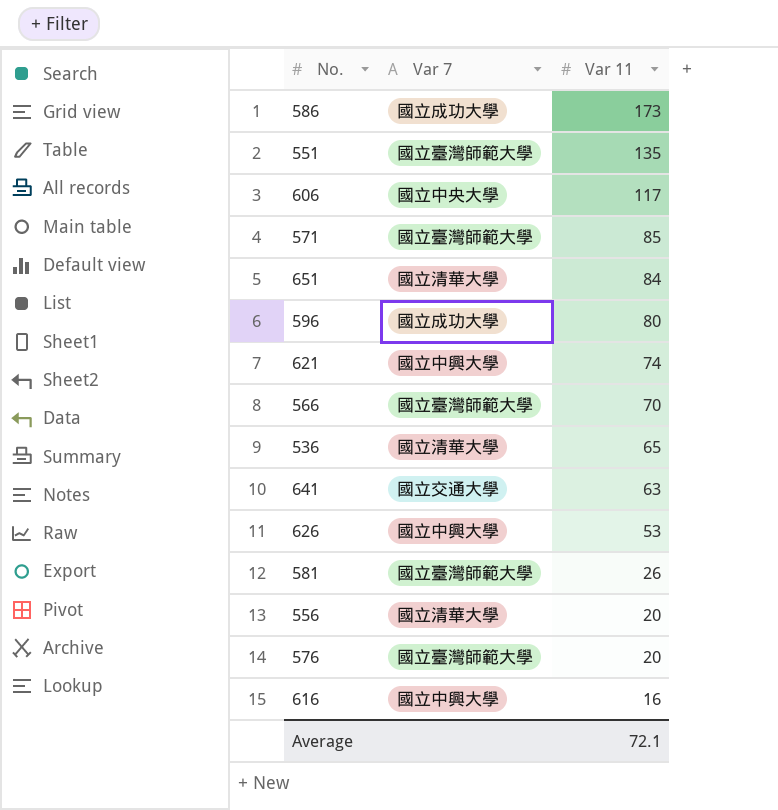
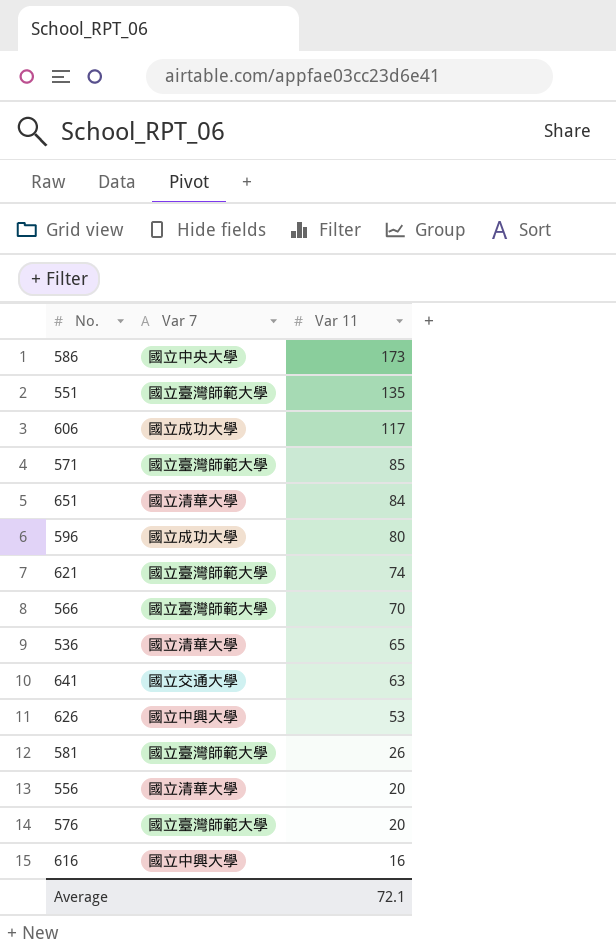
586 | Var 7: 國立成功大學 -> 國立中央大學
606 | Var 7: 國立中央大學 -> 國立成功大學
621 | Var 7: 國立中興大學 -> 國立臺灣師範大學

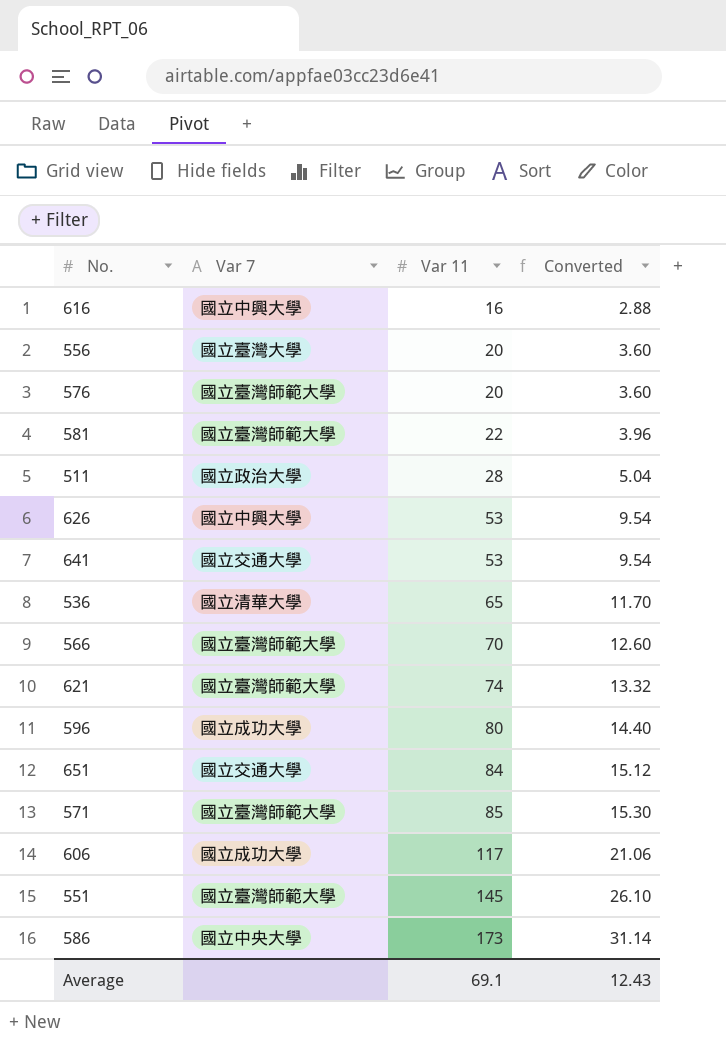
row order: Var 11 descending -> Var 11 ascending
column Converted | formula: none -> [Var 11] * 0.18
556 | Var 7: 國立清華大學 -> 國立臺灣大學
581 | Var 11: 26 -> 22
row 511: none -> 國立政治大學 | 28 | 5.04
641 | Var 11: 63 -> 53
651 | Var 7: 國立清華大學 -> 國立交通大學
551 | Var 11: 135 -> 145
Average | Var 11: 72.1 -> 69.1

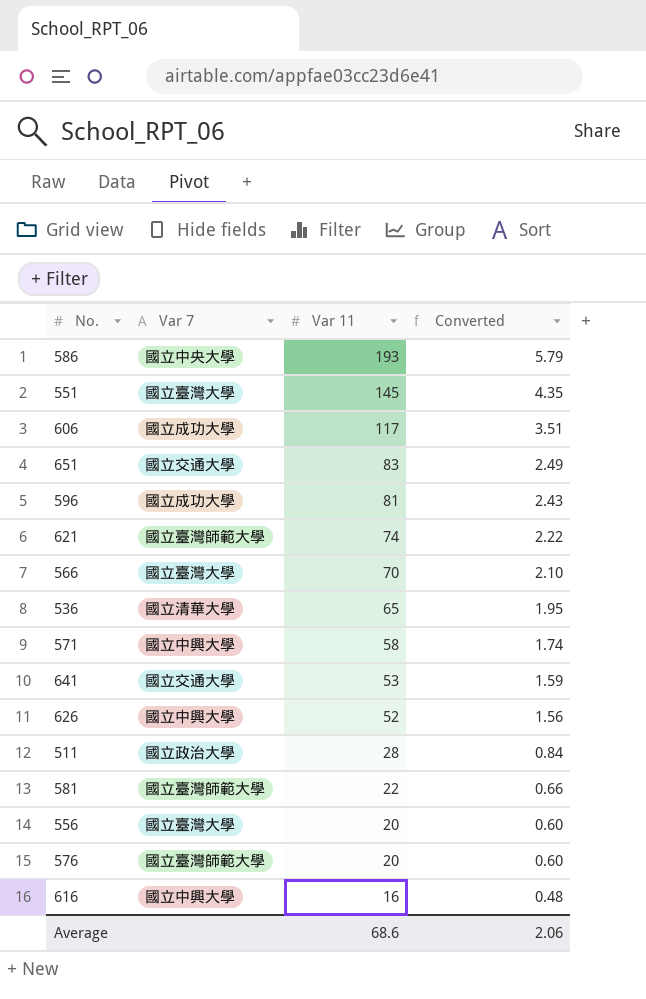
row order: Var 11 ascending -> Var 11 descending
column Converted | formula: [Var 11] * 0.18 -> [Var 11] * 0.03
586 | Var 11: 173 -> 193
551 | Var 7: 國立臺灣師範大學 -> 國立臺灣大學
651 | Var 11: 84 -> 83
596 | Var 11: 80 -> 81
566 | Var 7: 國立臺灣師範大學 -> 國立臺灣大學
571 | Var 7: 國立臺灣師範大學 -> 國立中興大學
571 | Var 11: 85 -> 58
626 | Var 11: 53 -> 52
Average | Var 11: 69.1 -> 68.6
Average | Converted: 12.43 -> 2.06

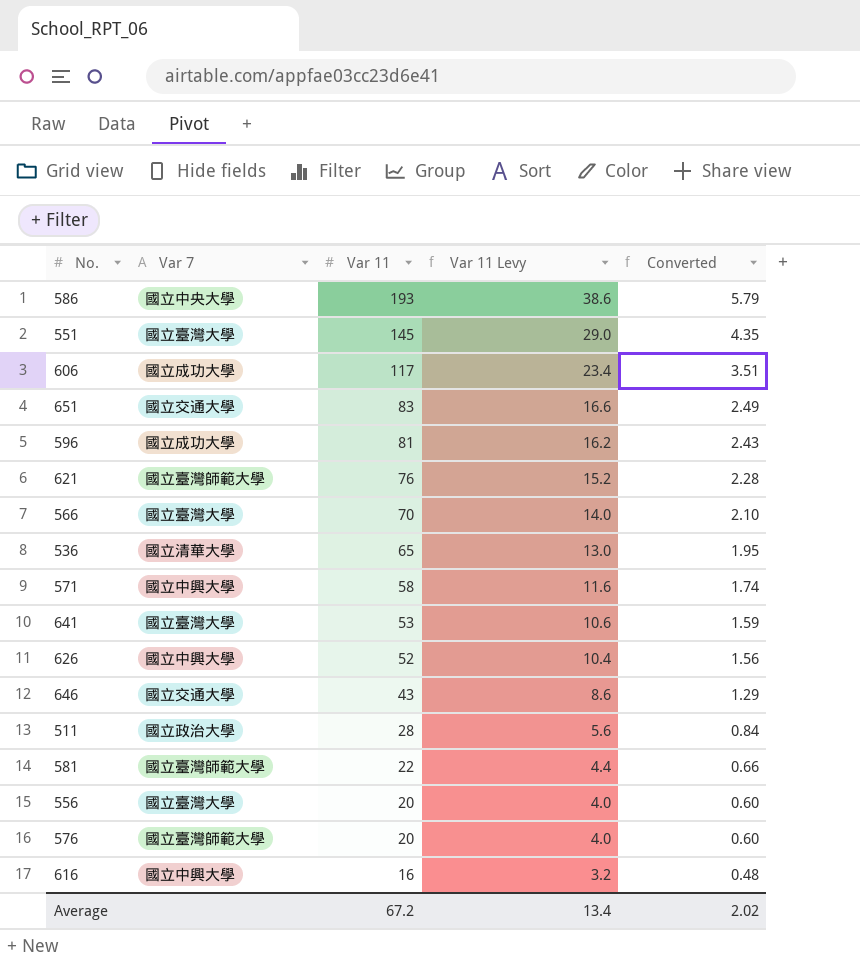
column Var 11 Levy | formula: none -> [Var 11] * 0.2
621 | Var 11: 74 -> 76
621 | Converted: 2.22 -> 2.28
641 | Var 7: 國立交通大學 -> 國立臺灣大學
row 646: none -> 國立交通大學 | 43 | 8.6 | 1.29
Average | Var 11: 68.6 -> 67.2
Average | Converted: 2.06 -> 2.02

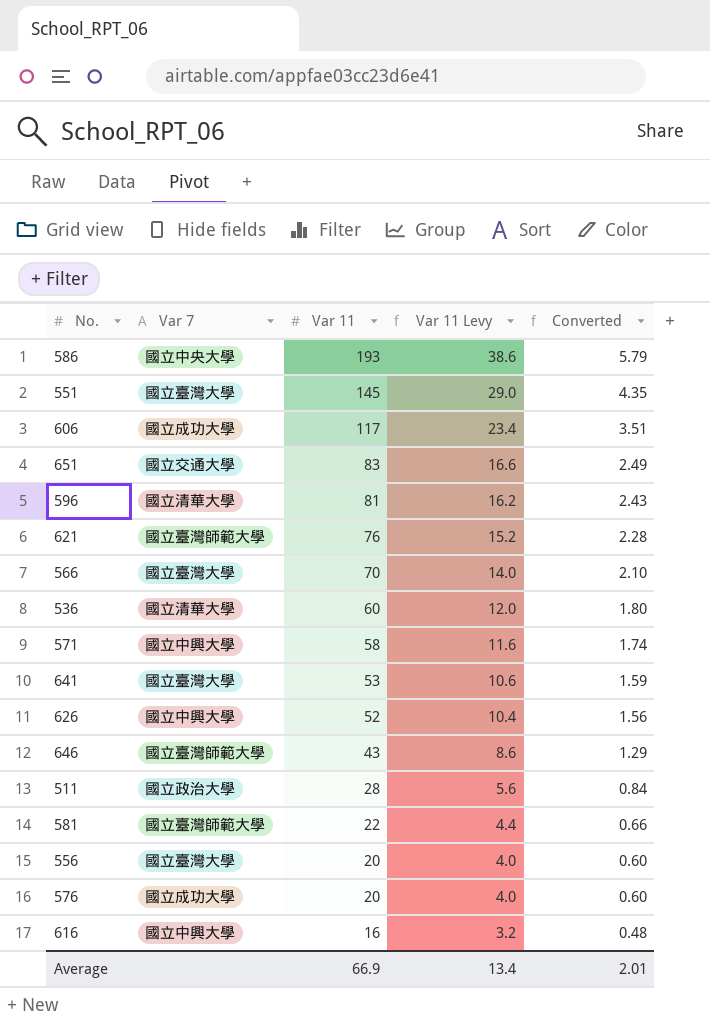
596 | Var 7: 國立成功大學 -> 國立清華大學
536 | Var 11: 65 -> 60
536 | Var 11 Levy: 13.0 -> 12.0
536 | Converted: 1.95 -> 1.80
646 | Var 7: 國立交通大學 -> 國立臺灣師範大學
576 | Var 7: 國立臺灣師範大學 -> 國立成功大學
Average | Var 11: 67.2 -> 66.9
Average | Converted: 2.02 -> 2.01

